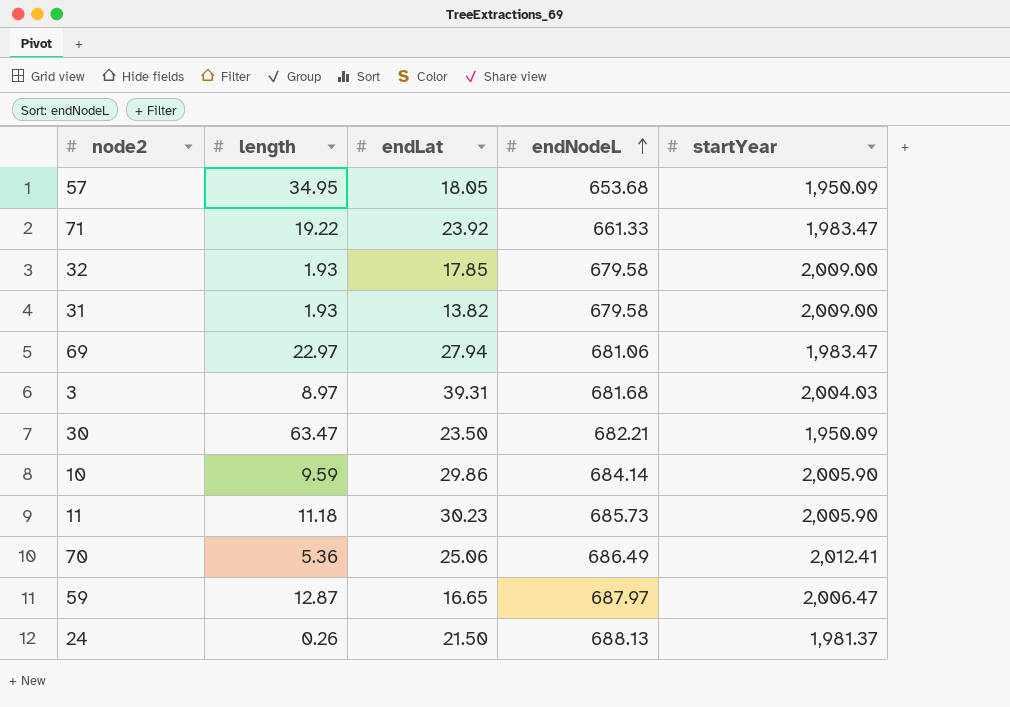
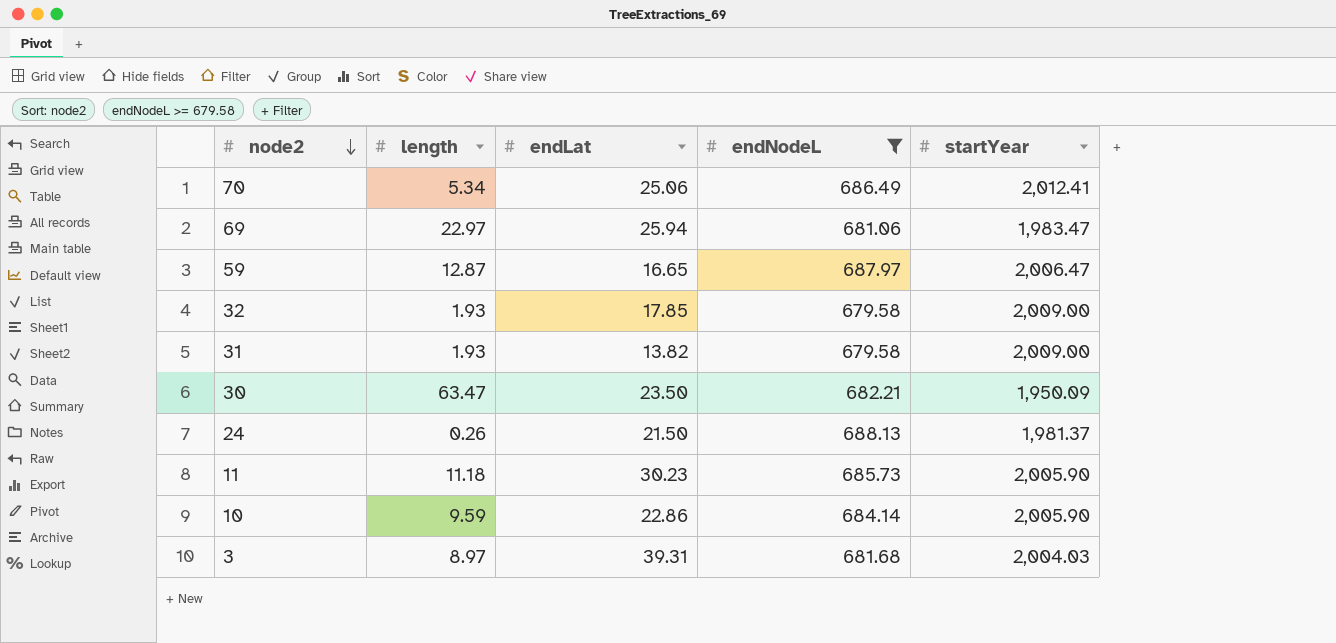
filter: none -> endNodeL >= 679.58
row order: endNodeL ascending -> node2 descending
70 | length: 5.36 -> 5.34
69 | endLat: 27.94 -> 25.94
10 | endLat: 29.86 -> 22.86

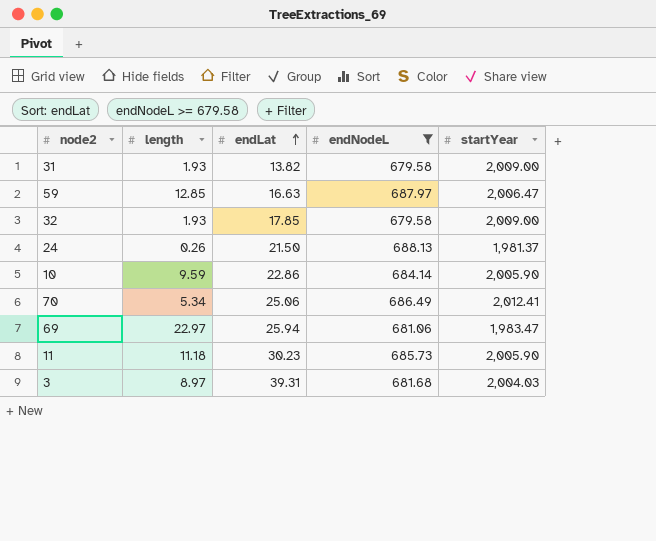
row order: node2 descending -> endLat ascending
row 30: 63.47 | 23.50 | 682.21 | 1,950.09 -> none
59 | length: 12.87 -> 12.85
59 | endLat: 16.65 -> 16.63

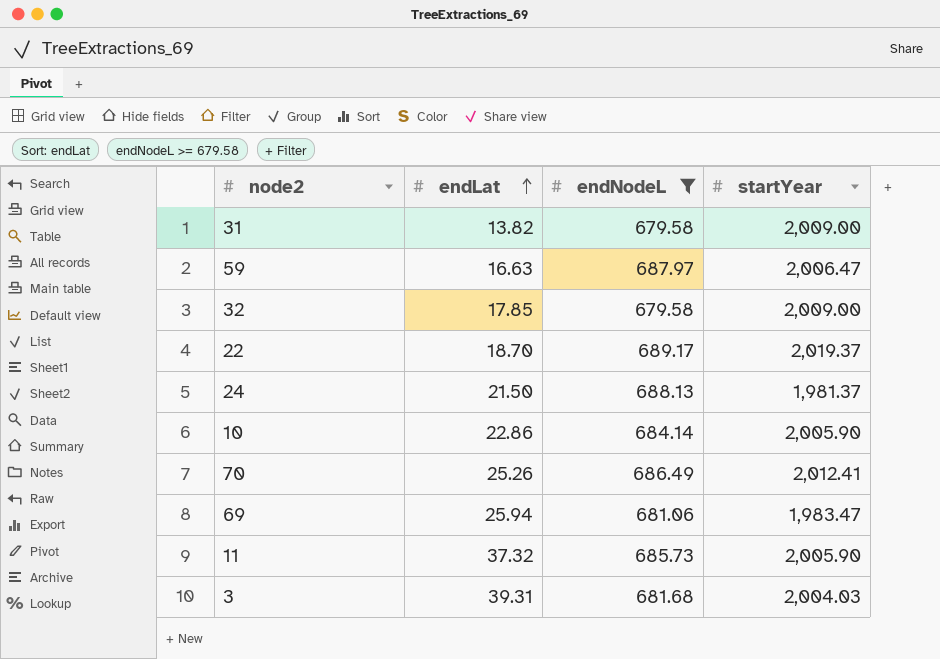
column length | position: 2 -> none
row 22: none -> 18.70 | 689.17 | 2,019.37
70 | endLat: 25.06 -> 25.26
11 | endLat: 30.23 -> 37.32

